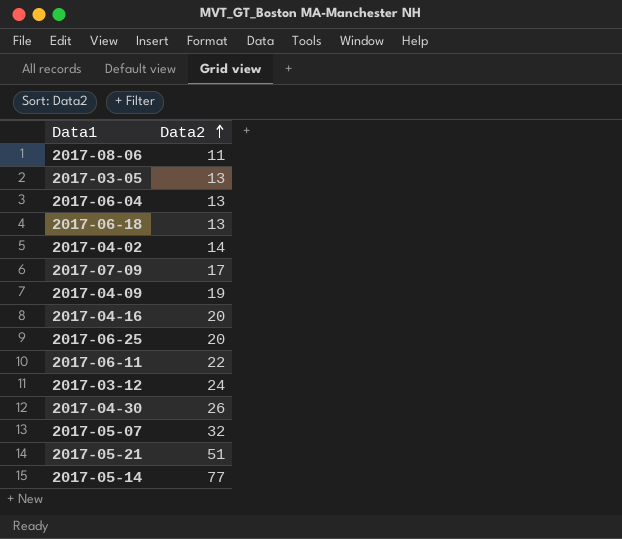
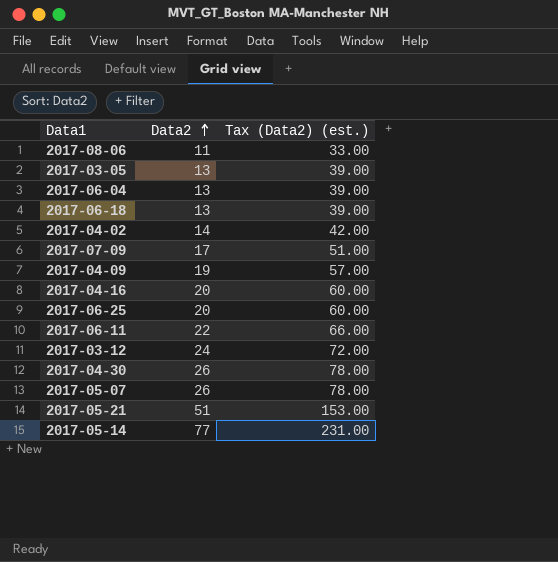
column Tax (Data2) (est.) | formula: none -> [Data2] * 3
2017-05-07 | Data2: 32 -> 26

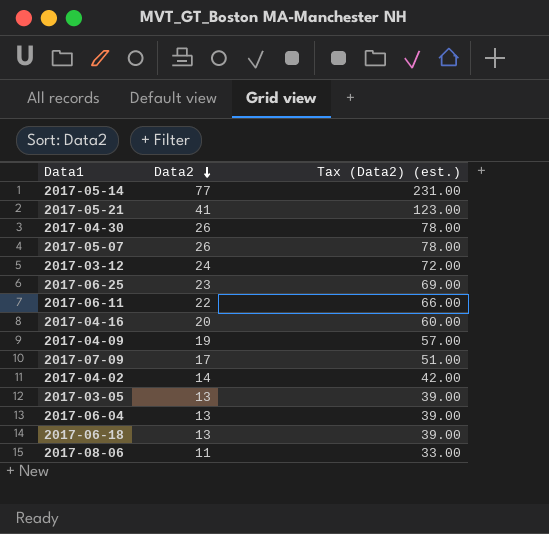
row order: Data2 ascending -> Data2 descending
2017-05-21 | Data2: 51 -> 41
2017-05-21 | Tax (Data2) (est.): 153.00 -> 123.00
2017-06-25 | Data2: 20 -> 23
2017-06-25 | Tax (Data2) (est.): 60.00 -> 69.00

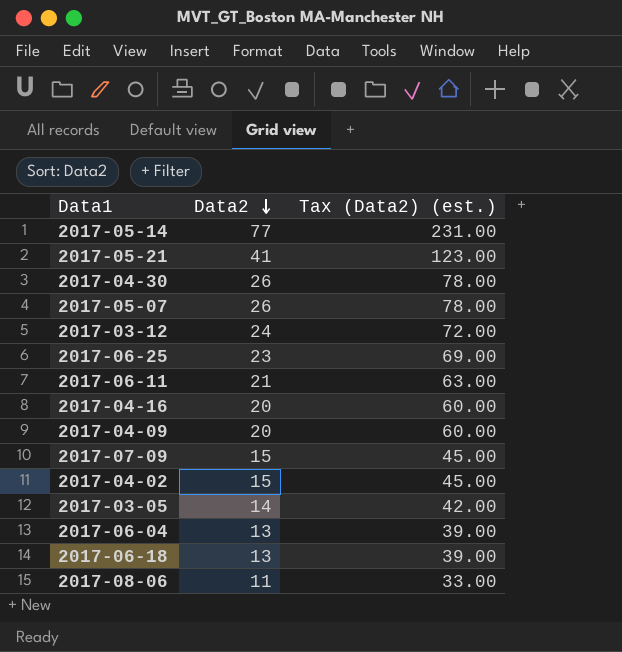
2017-06-11 | Data2: 22 -> 21
2017-06-11 | Tax (Data2) (est.): 66.00 -> 63.00
2017-04-09 | Data2: 19 -> 20
2017-04-09 | Tax (Data2) (est.): 57.00 -> 60.00
2017-07-09 | Data2: 17 -> 15
2017-07-09 | Tax (Data2) (est.): 51.00 -> 45.00
2017-04-02 | Data2: 14 -> 15
2017-04-02 | Tax (Data2) (est.): 42.00 -> 45.00
2017-03-05 | Data2: 13 -> 14
2017-03-05 | Tax (Data2) (est.): 39.00 -> 42.00

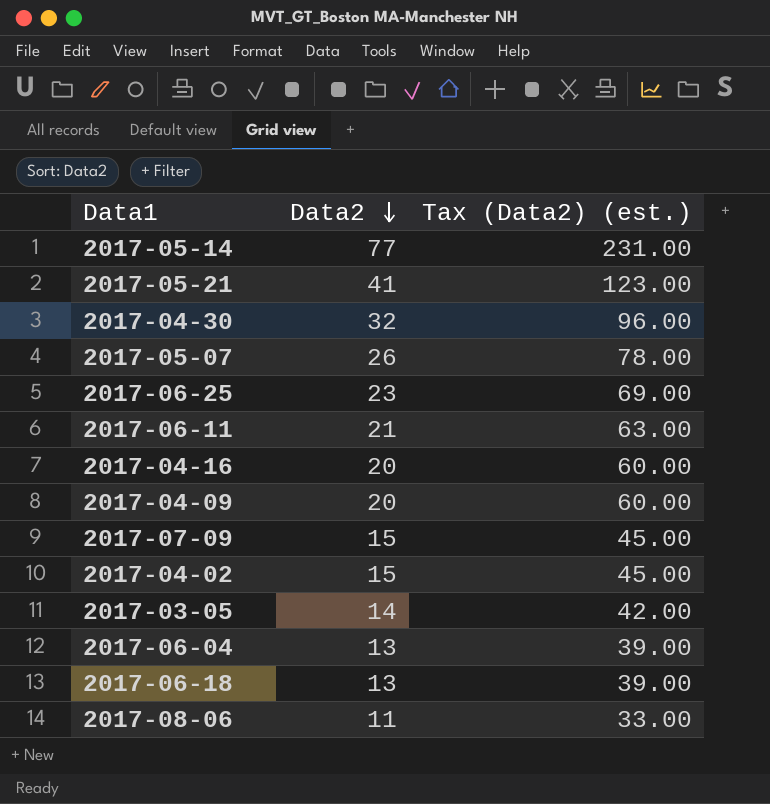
row 2017-03-12: 24 | 72.00 -> none
2017-04-30 | Data2: 26 -> 32
2017-04-30 | Tax (Data2) (est.): 78.00 -> 96.00

